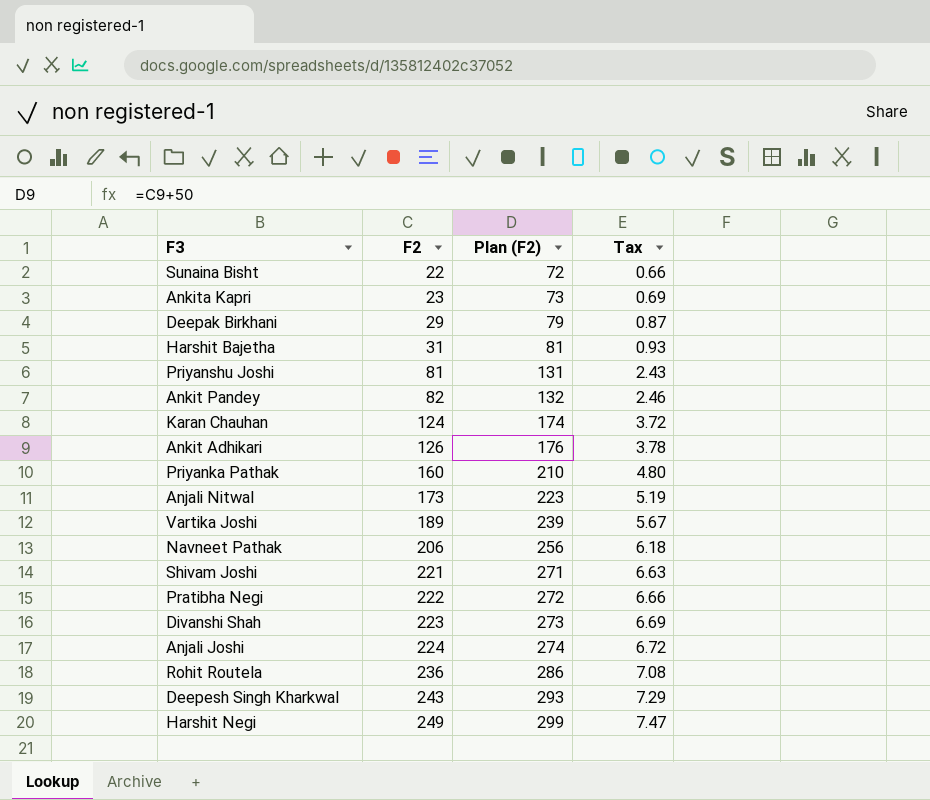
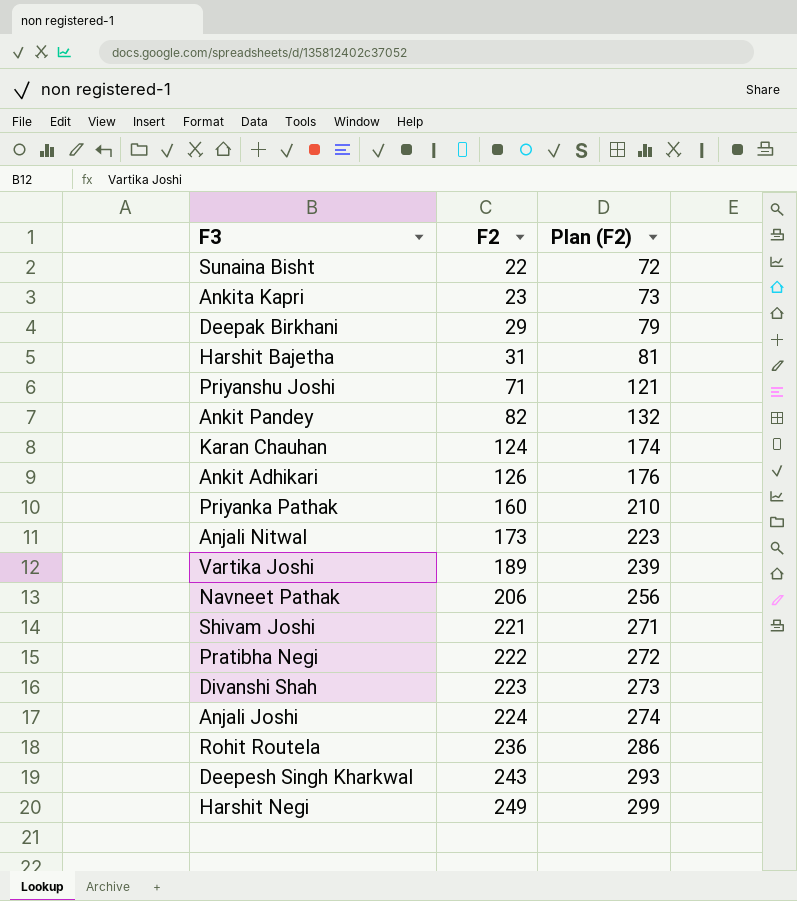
column Tax | formula: [F2] * 0.03 -> none
Priyanshu Joshi | F2: 81 -> 71
Priyanshu Joshi | Plan (F2): 131 -> 121

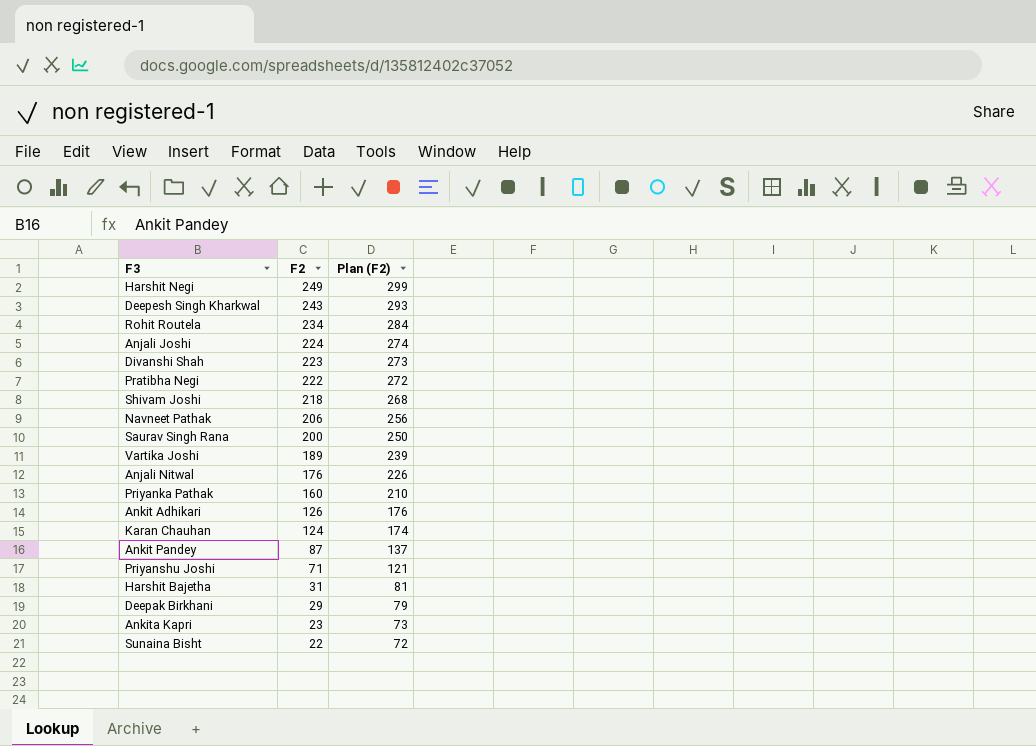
row order: F2 ascending -> F2 descending
Rohit Routela | F2: 236 -> 234
Rohit Routela | Plan (F2): 286 -> 284
Shivam Joshi | F2: 221 -> 218
Shivam Joshi | Plan (F2): 271 -> 268
row Saurav Singh Rana: none -> 200 | 250
Anjali Nitwal | F2: 173 -> 176
Anjali Nitwal | Plan (F2): 223 -> 226
Ankit Pandey | F2: 82 -> 87
Ankit Pandey | Plan (F2): 132 -> 137

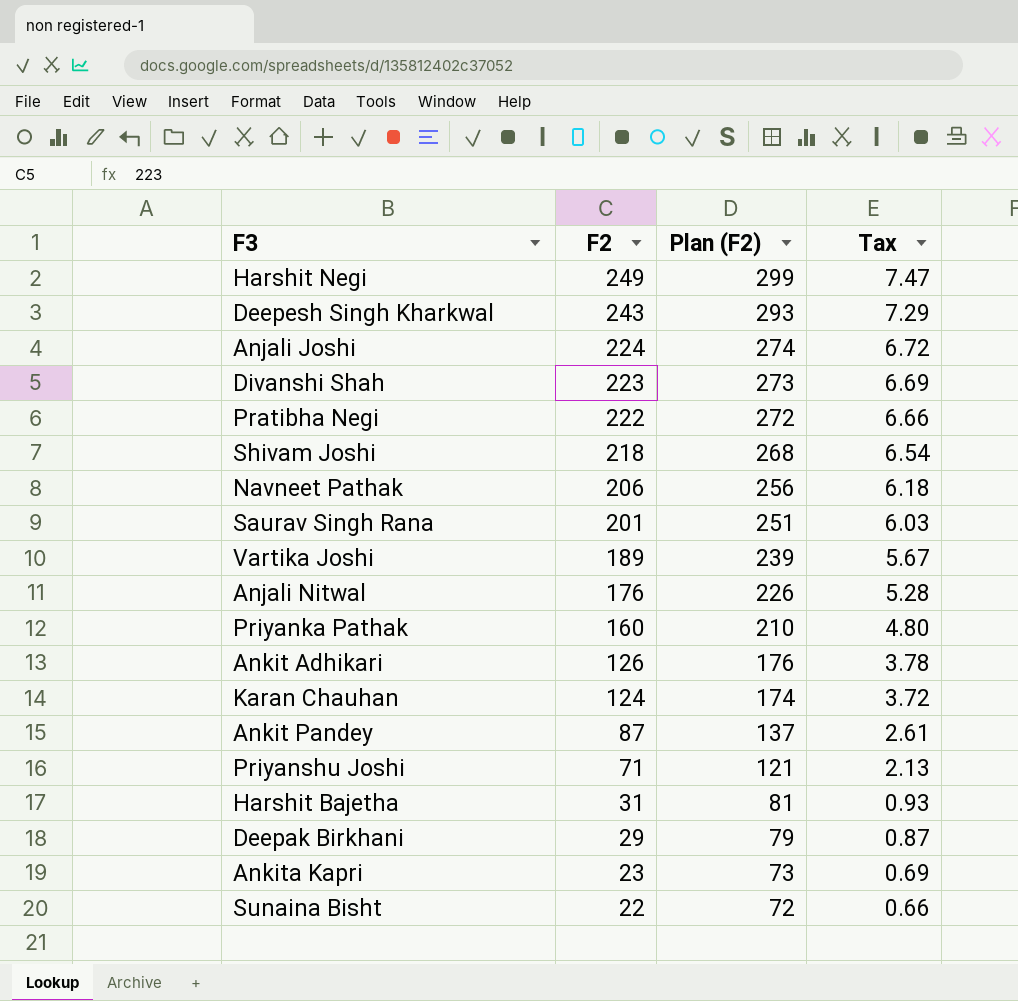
column Tax | formula: none -> [F2] * 0.03
row Rohit Routela: 234 | 284 -> none
Saurav Singh Rana | F2: 200 -> 201
Saurav Singh Rana | Plan (F2): 250 -> 251

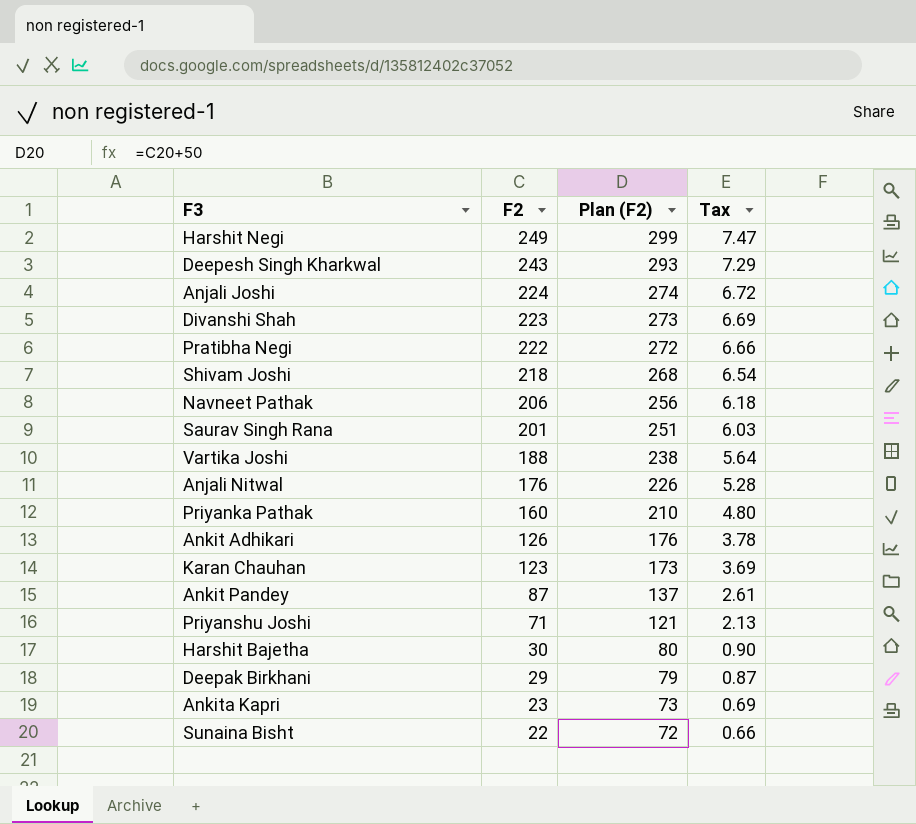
Vartika Joshi | F2: 189 -> 188
Vartika Joshi | Plan (F2): 239 -> 238
Vartika Joshi | Tax: 5.67 -> 5.64
Karan Chauhan | F2: 124 -> 123
Karan Chauhan | Plan (F2): 174 -> 173
Karan Chauhan | Tax: 3.72 -> 3.69
Harshit Bajetha | F2: 31 -> 30
Harshit Bajetha | Plan (F2): 81 -> 80
Harshit Bajetha | Tax: 0.93 -> 0.90

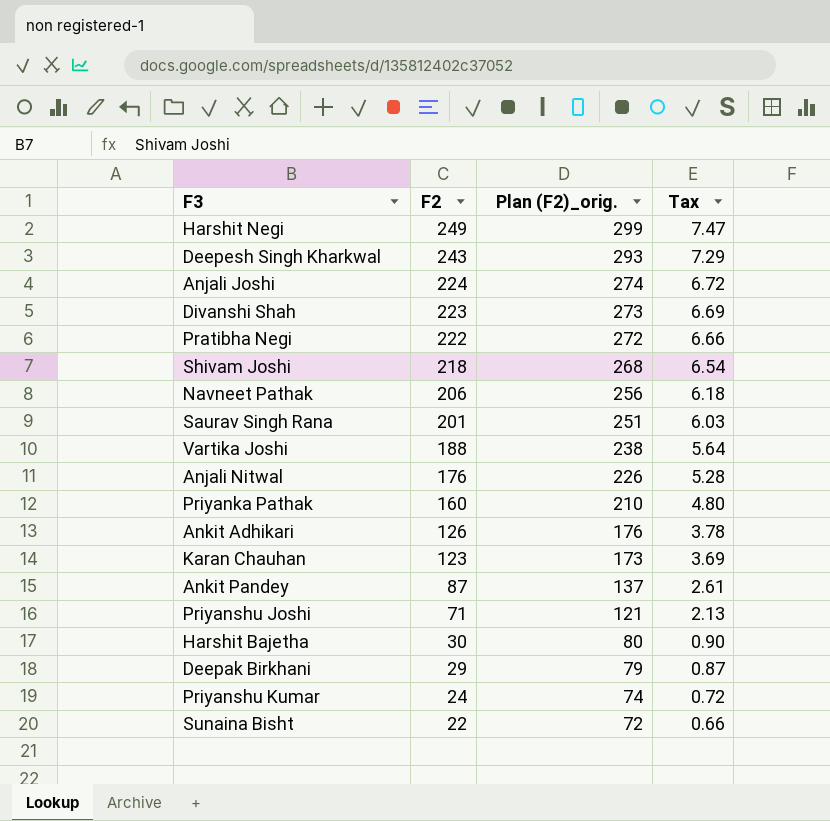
column name: Plan (F2) -> Plan (F2)_orig.
row Ankita Kapri: 23 | 73 | 0.69 -> none
row Priyanshu Kumar: none -> 24 | 74 | 0.72

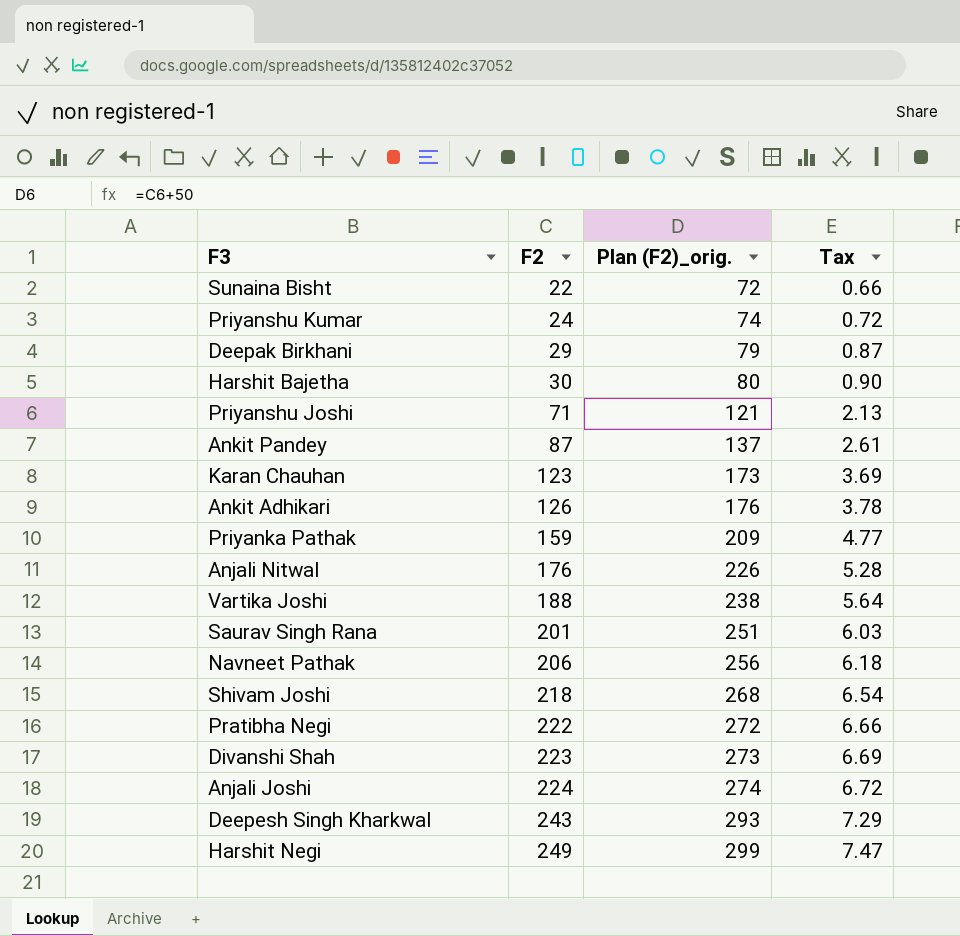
row order: F2 descending -> F2 ascending
Priyanka Pathak | F2: 160 -> 159
Priyanka Pathak | Plan (F2)_orig.: 210 -> 209
Priyanka Pathak | Tax: 4.80 -> 4.77

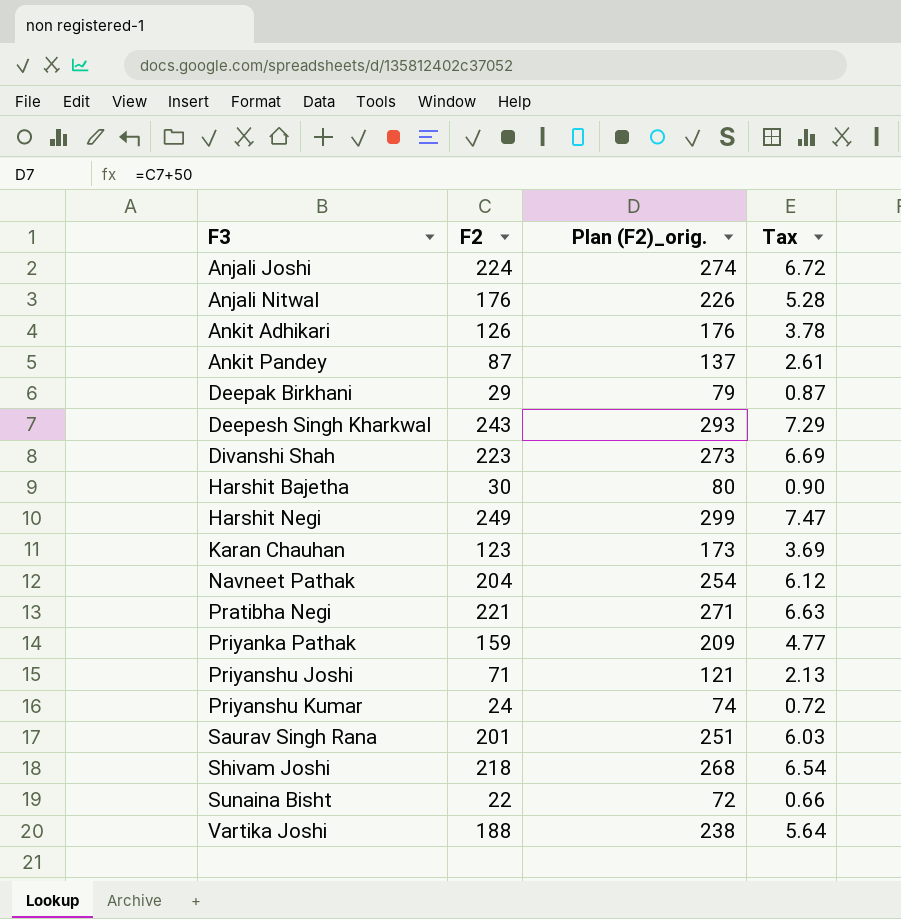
row order: F2 ascending -> F3 ascending
Navneet Pathak | F2: 206 -> 204
Navneet Pathak | Plan (F2)_orig.: 256 -> 254
Navneet Pathak | Tax: 6.18 -> 6.12
Pratibha Negi | F2: 222 -> 221
Pratibha Negi | Plan (F2)_orig.: 272 -> 271
Pratibha Negi | Tax: 6.66 -> 6.63

